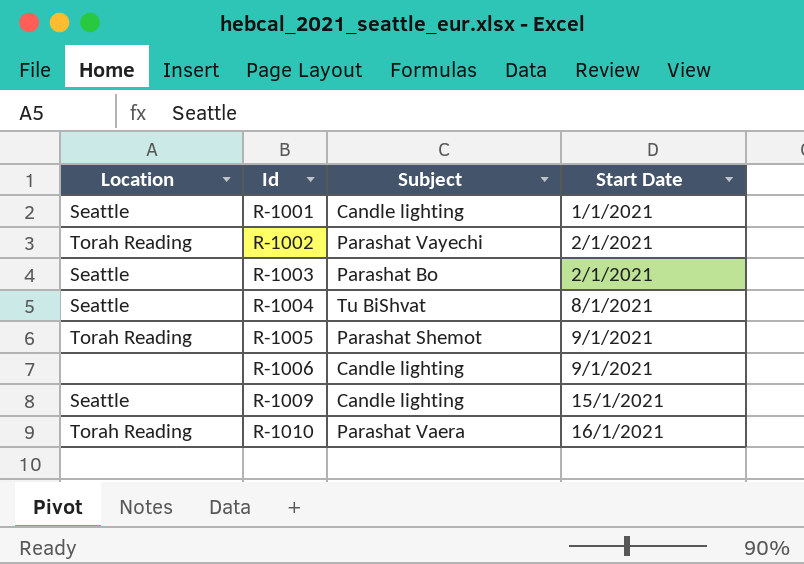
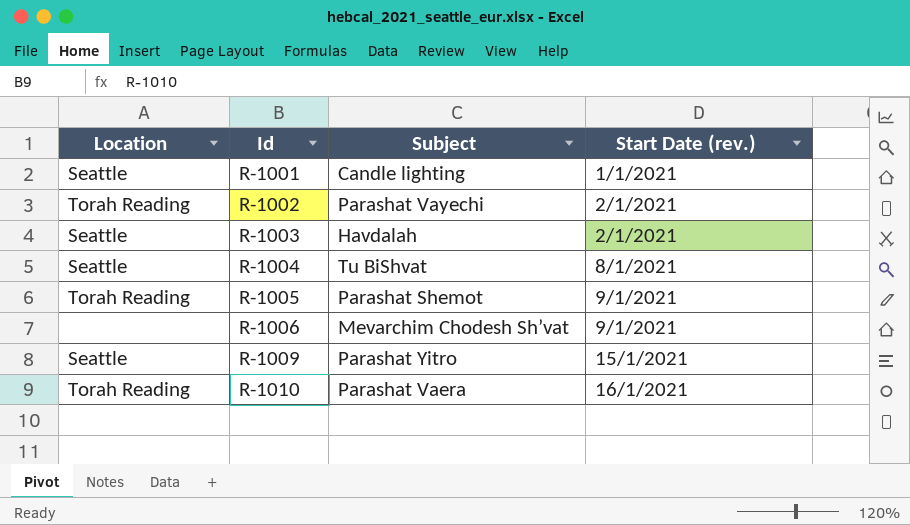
column name: Start Date -> Start Date (rev.)
R-1003 | Subject: Parashat Bo -> Havdalah
R-1006 | Subject: Candle lighting -> Mevarchim Chodesh Sh’vat
R-1009 | Subject: Candle lighting -> Parashat Yitro

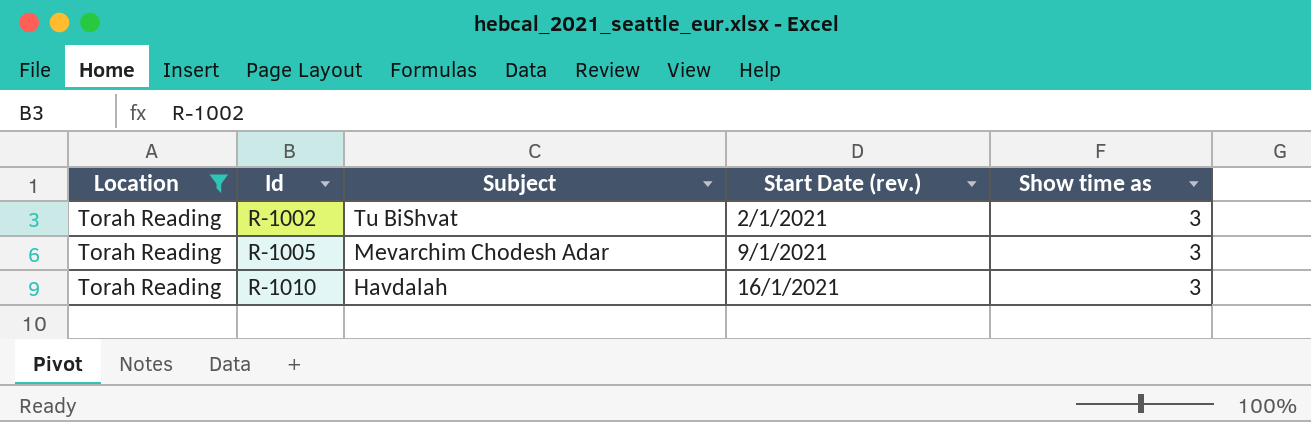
filter: none -> Location = Torah Reading
column Show time as | position: none -> 5
R-1002 | Subject: Parashat Vayechi -> Tu BiShvat
R-1005 | Subject: Parashat Shemot -> Mevarchim Chodesh Adar
R-1010 | Subject: Parashat Vaera -> Havdalah

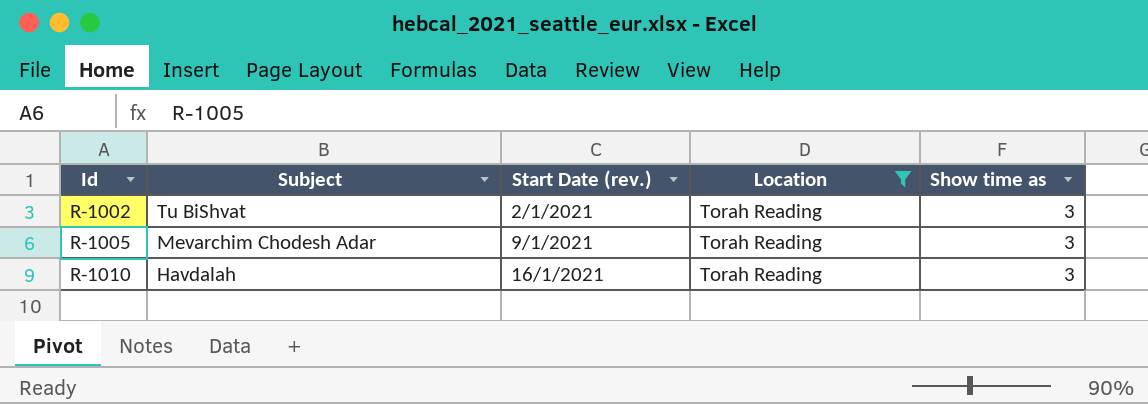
column Location | position: 1 -> 4

